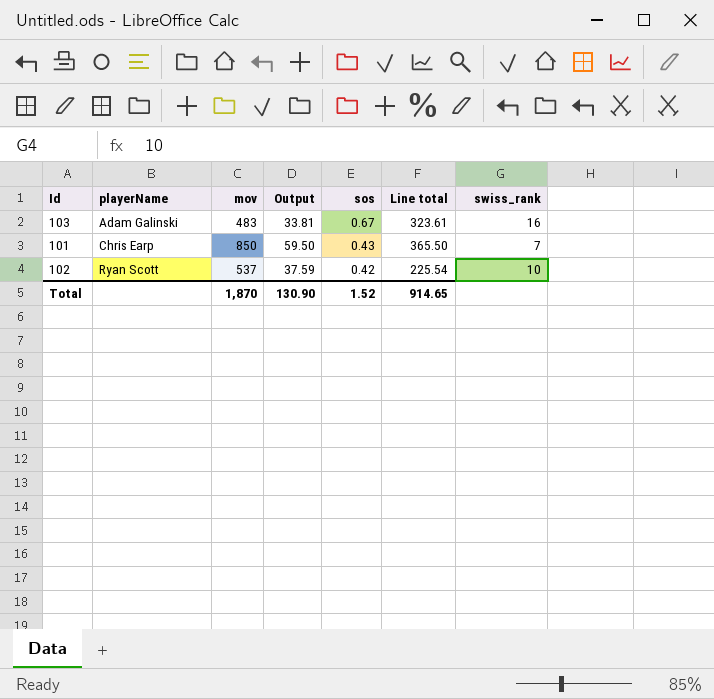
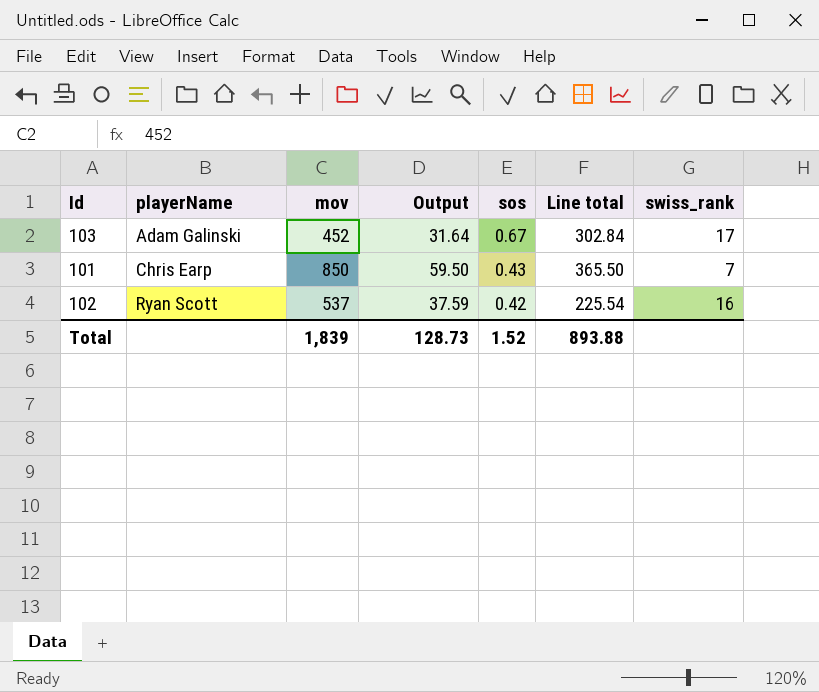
103 | mov: 483 -> 452
103 | Output: 33.81 -> 31.64
103 | Line total: 323.61 -> 302.84
103 | swiss_rank: 16 -> 17
102 | swiss_rank: 10 -> 16
Total | mov: 1,870 -> 1,839
Total | Output: 130.90 -> 128.73
Total | Line total: 914.65 -> 893.88

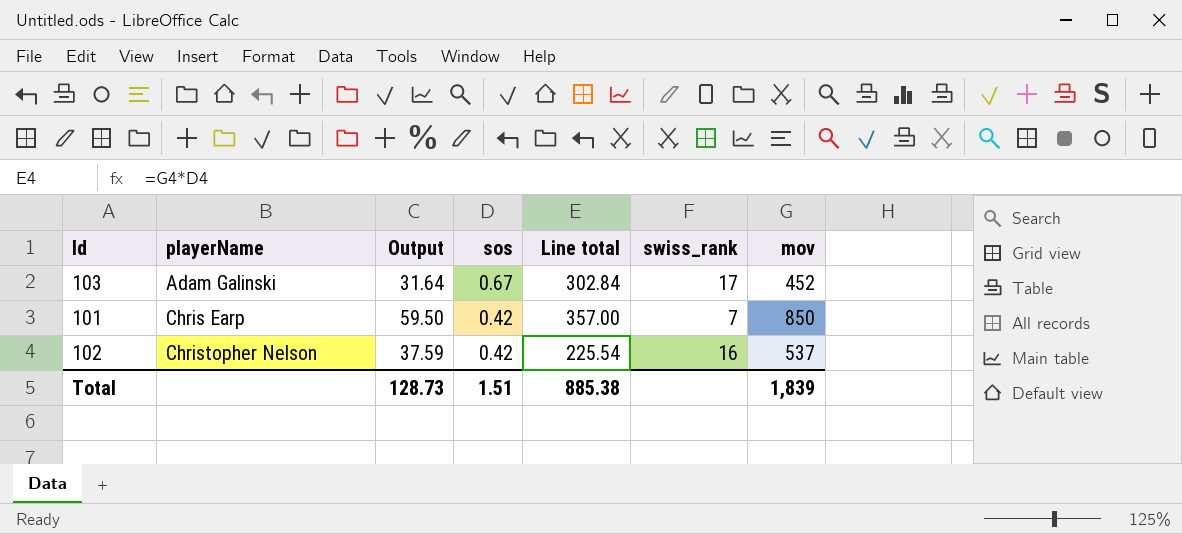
column mov | position: 3 -> 7
101 | sos: 0.43 -> 0.42
101 | Line total: 365.50 -> 357.00
102 | playerName: Ryan Scott -> Christopher Nelson
Total | sos: 1.52 -> 1.51
Total | Line total: 893.88 -> 885.38

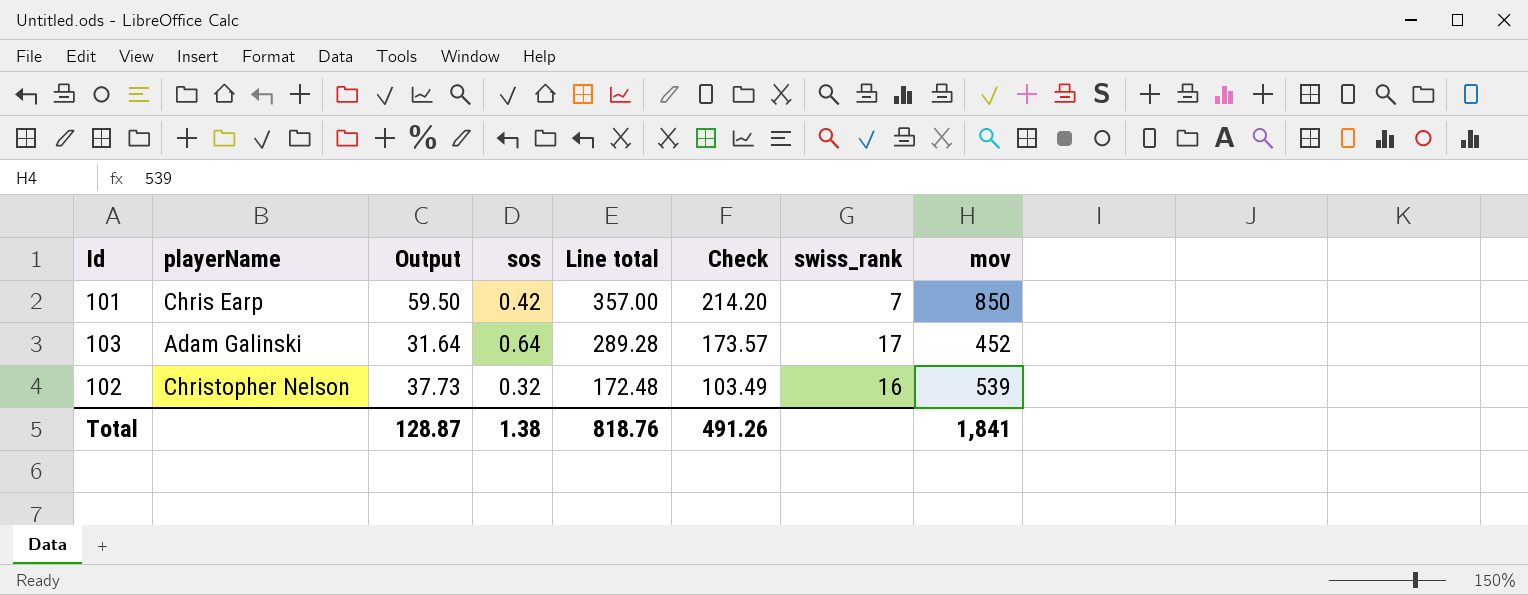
row order: playerName ascending -> Line total descending
column Check | formula: none -> [Line total] * 0.6
103 | sos: 0.67 -> 0.64
103 | Line total: 302.84 -> 289.28
102 | Output: 37.59 -> 37.73
102 | sos: 0.42 -> 0.32
102 | Line total: 225.54 -> 172.48
102 | mov: 537 -> 539
Total | Output: 128.73 -> 128.87
Total | sos: 1.51 -> 1.38
Total | Line total: 885.38 -> 818.76
Total | mov: 1,839 -> 1,841

